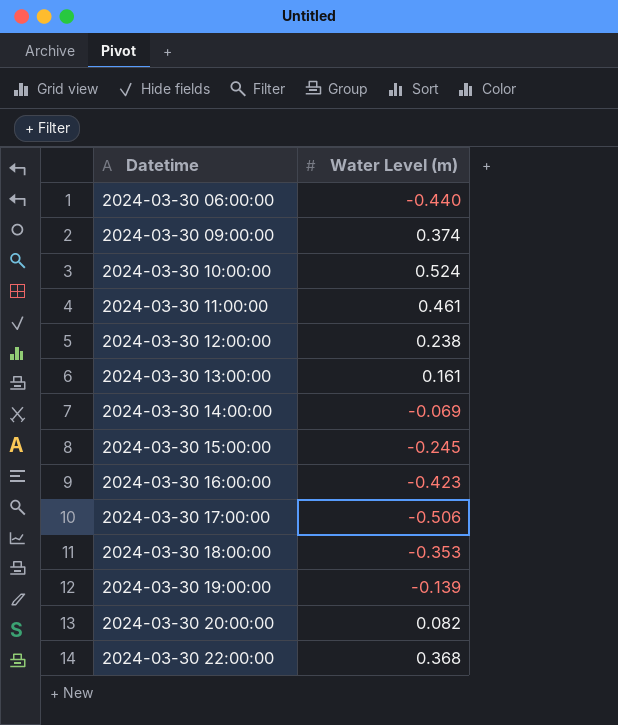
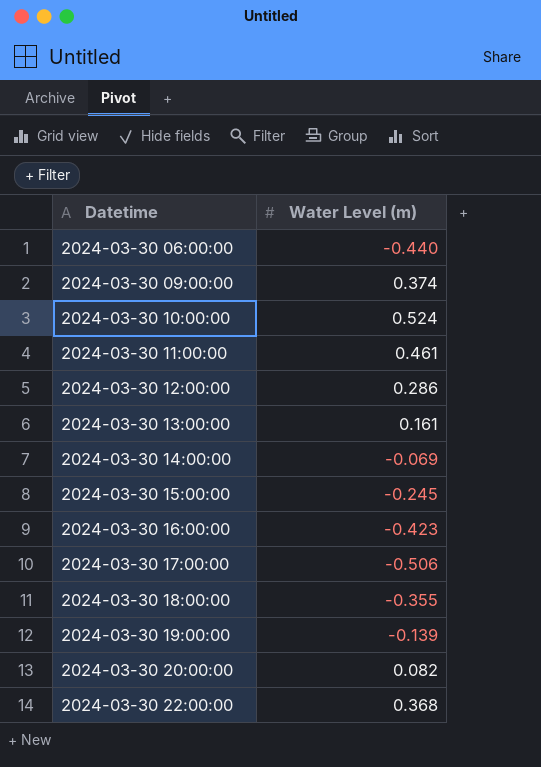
2024-03-30 12:00:00 | Water Level (m): 0.238 -> 0.286
2024-03-30 18:00:00 | Water Level (m): -0.353 -> -0.355

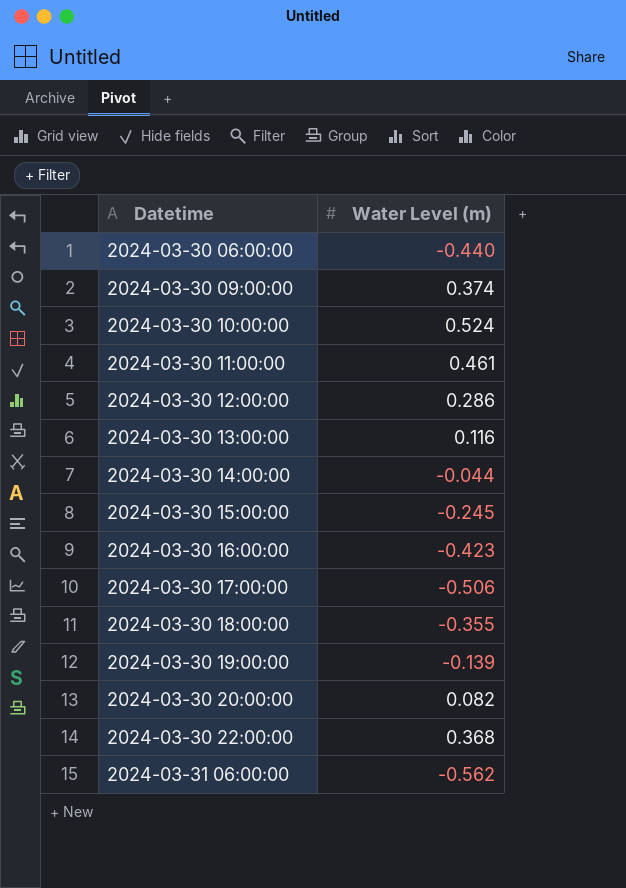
2024-03-30 13:00:00 | Water Level (m): 0.161 -> 0.116
2024-03-30 14:00:00 | Water Level (m): -0.069 -> -0.044
row 2024-03-31 06:00:00: none -> -0.562

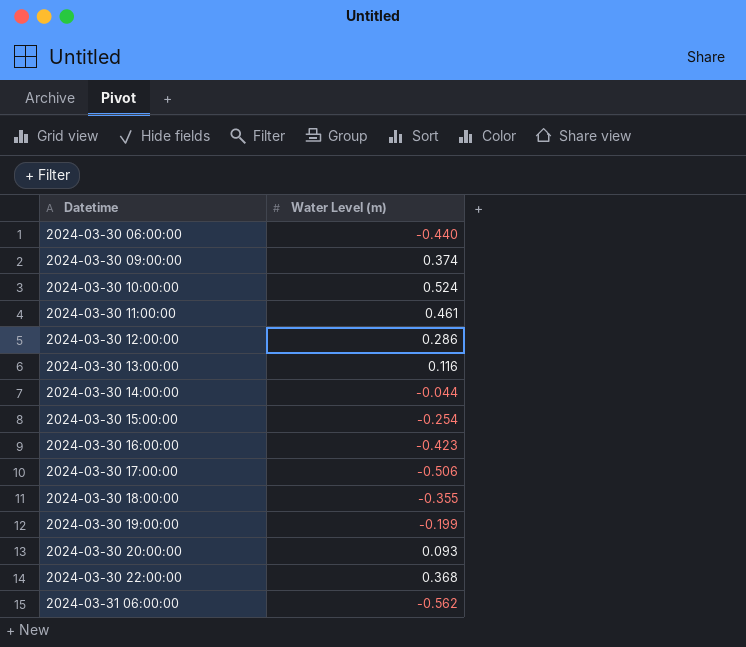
2024-03-30 15:00:00 | Water Level (m): -0.245 -> -0.254
2024-03-30 19:00:00 | Water Level (m): -0.139 -> -0.199
2024-03-30 20:00:00 | Water Level (m): 0.082 -> 0.093

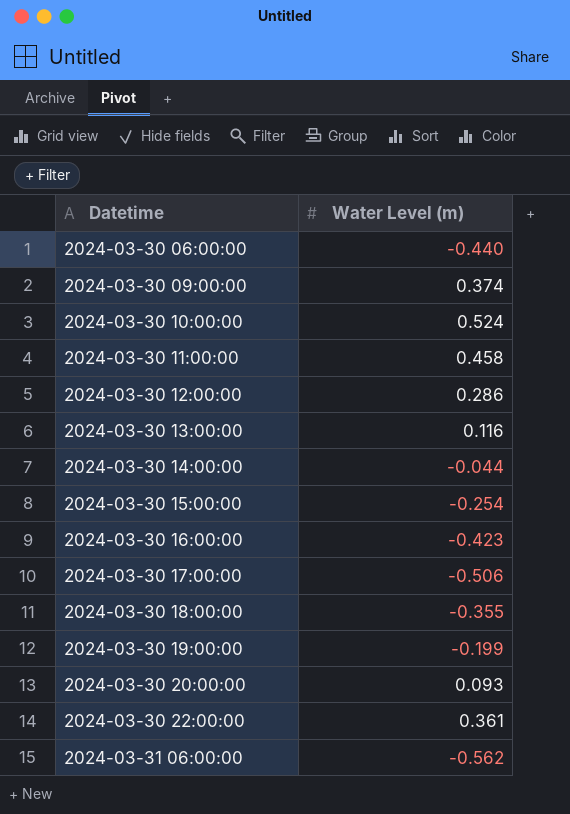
2024-03-30 11:00:00 | Water Level (m): 0.461 -> 0.458
2024-03-30 22:00:00 | Water Level (m): 0.368 -> 0.361

